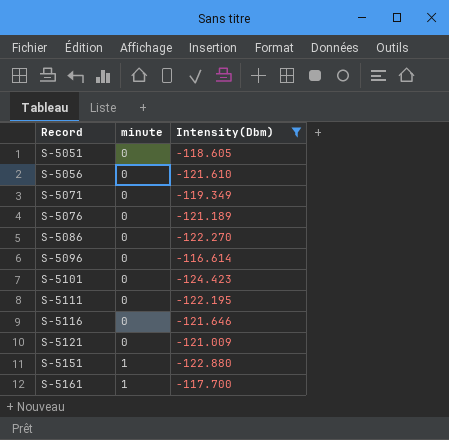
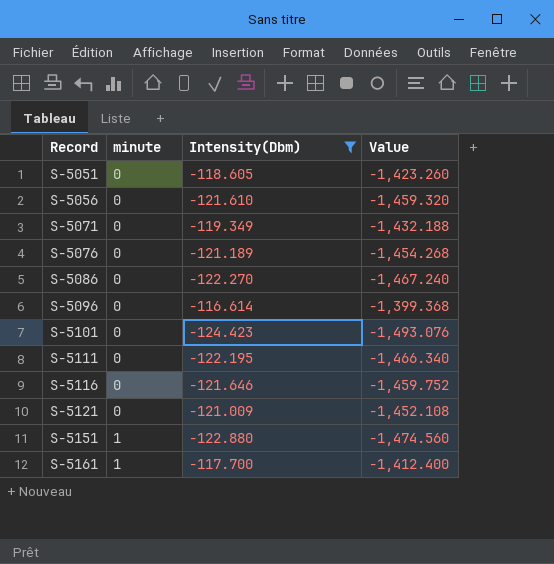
column Value | formula: none -> [Intensity(Dbm)] * 12

